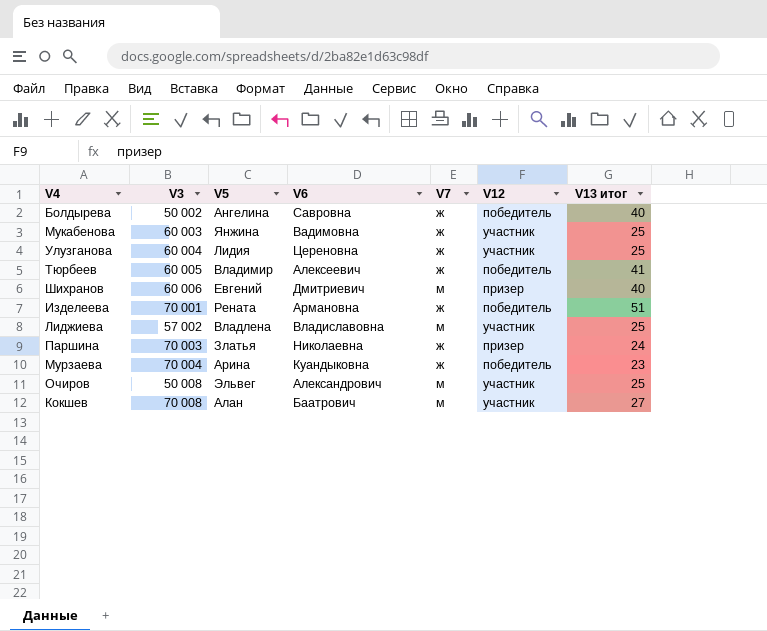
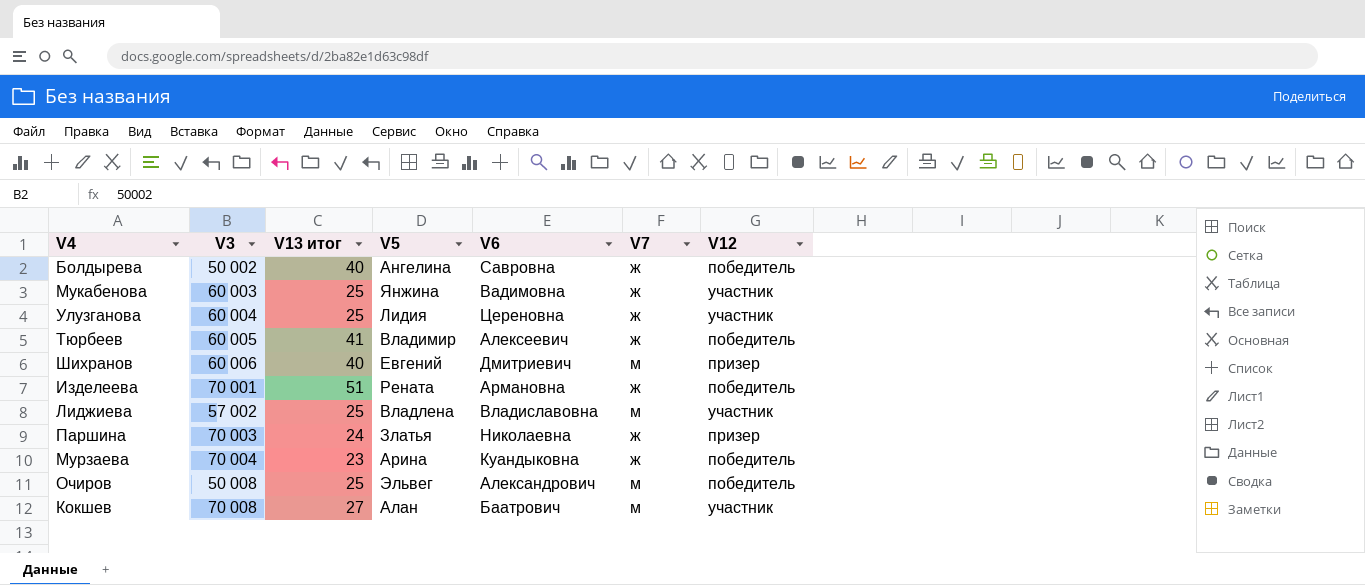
column V13 итог | position: 7 -> 3
Очиров | V12: участник -> победитель

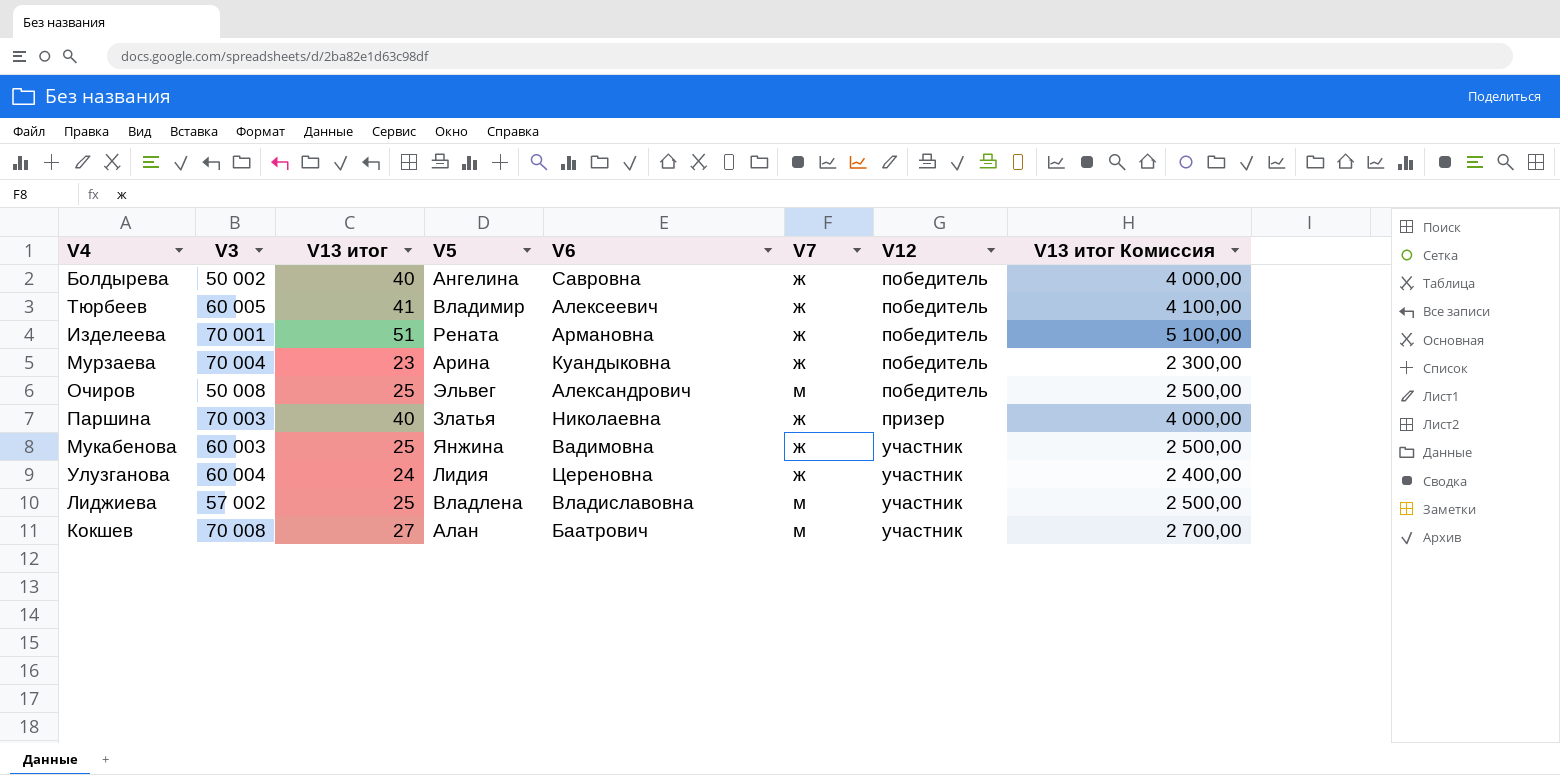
row order: none -> V12 ascending
column V13 итог Комиссия | formula: none -> [V13 итог] * 100
row Шихранов: 60 006 | 40 | Евгений | Дмитриевич | м | призер -> none
Паршина | V13 итог: 24 -> 40
Улузганова | V13 итог: 25 -> 24

